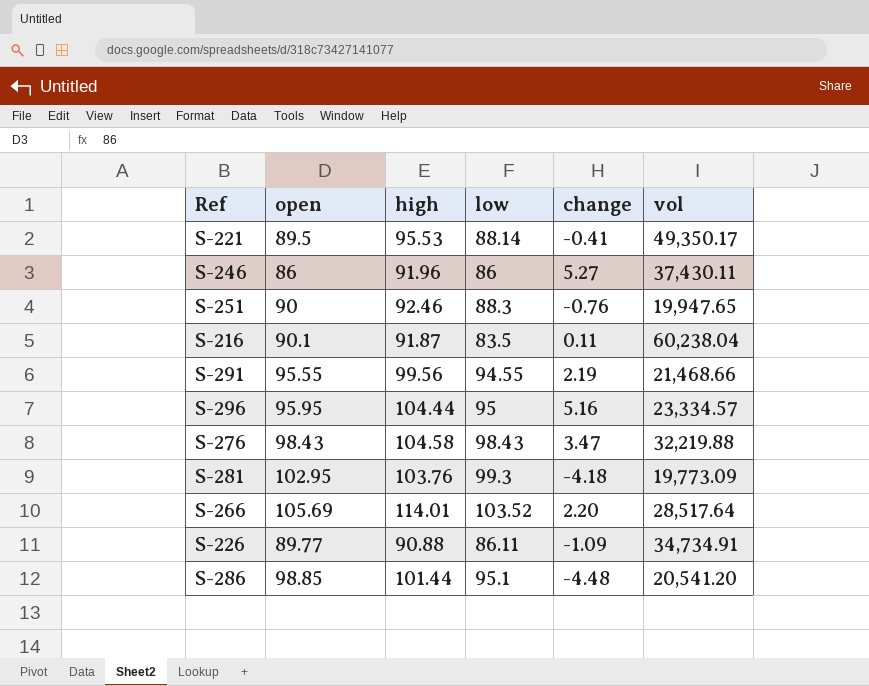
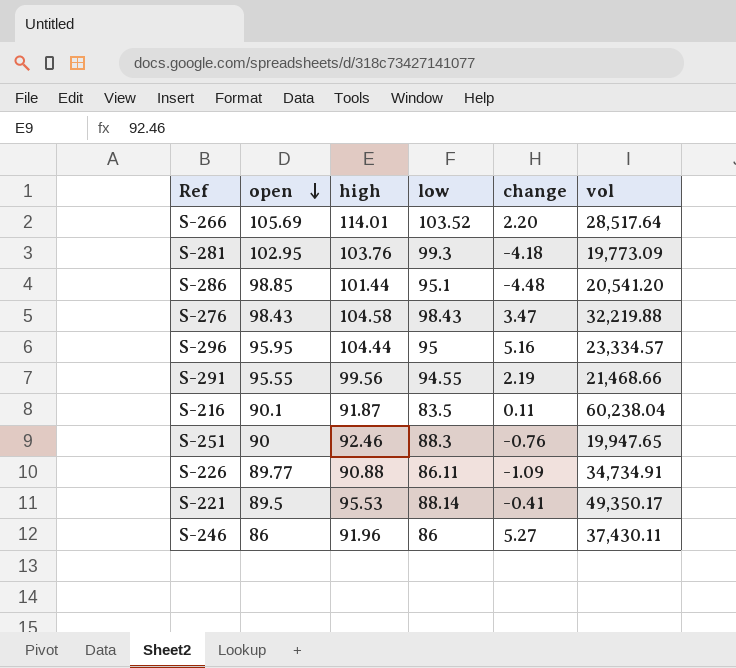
row order: none -> open descending

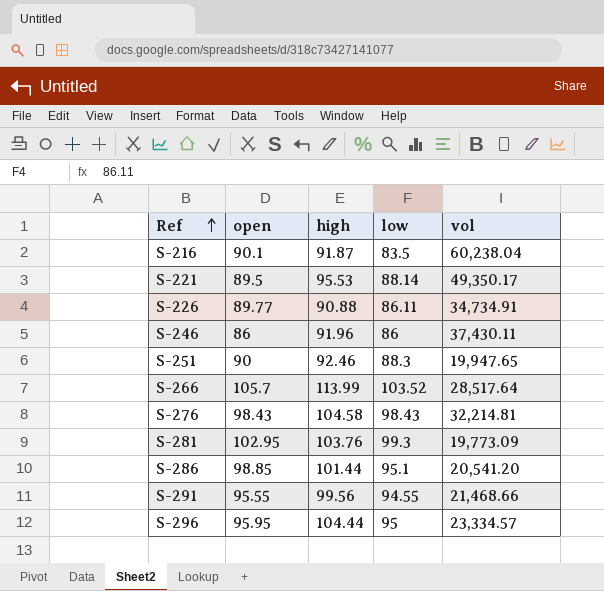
row order: open descending -> Ref ascending
column change | position: 5 -> none
S-266 | open: 105.69 -> 105.7
S-266 | high: 114.01 -> 113.99
S-276 | vol: 32,219.88 -> 32,214.81

